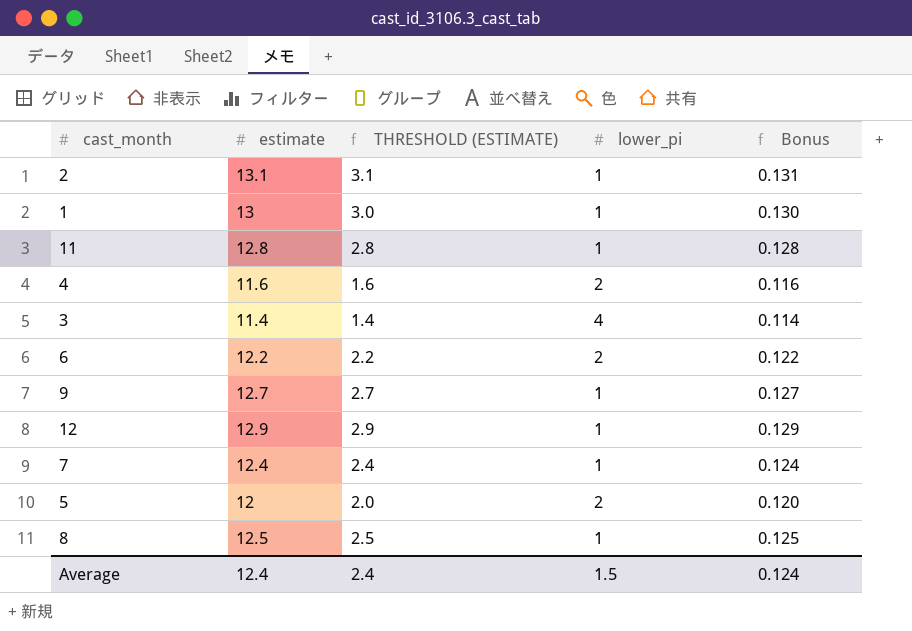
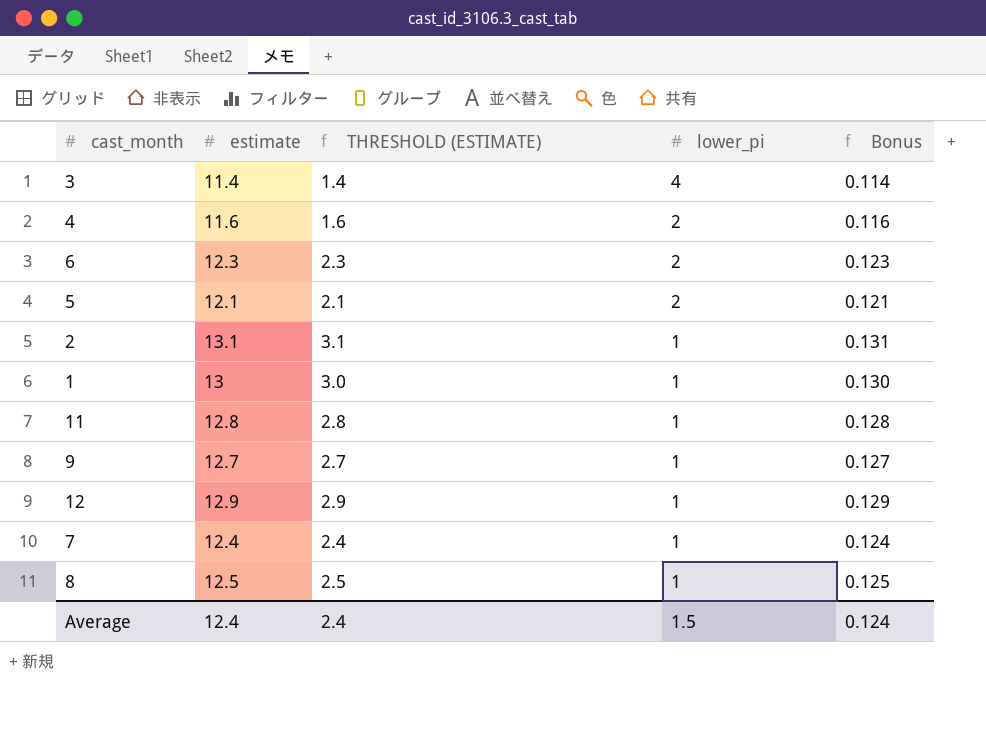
row order: none -> lower_pi descending
6 | estimate: 12.2 -> 12.3
6 | THRESHOLD (ESTIMATE): 2.2 -> 2.3
6 | Bonus: 0.122 -> 0.123
5 | estimate: 12 -> 12.1
5 | THRESHOLD (ESTIMATE): 2.0 -> 2.1
5 | Bonus: 0.120 -> 0.121

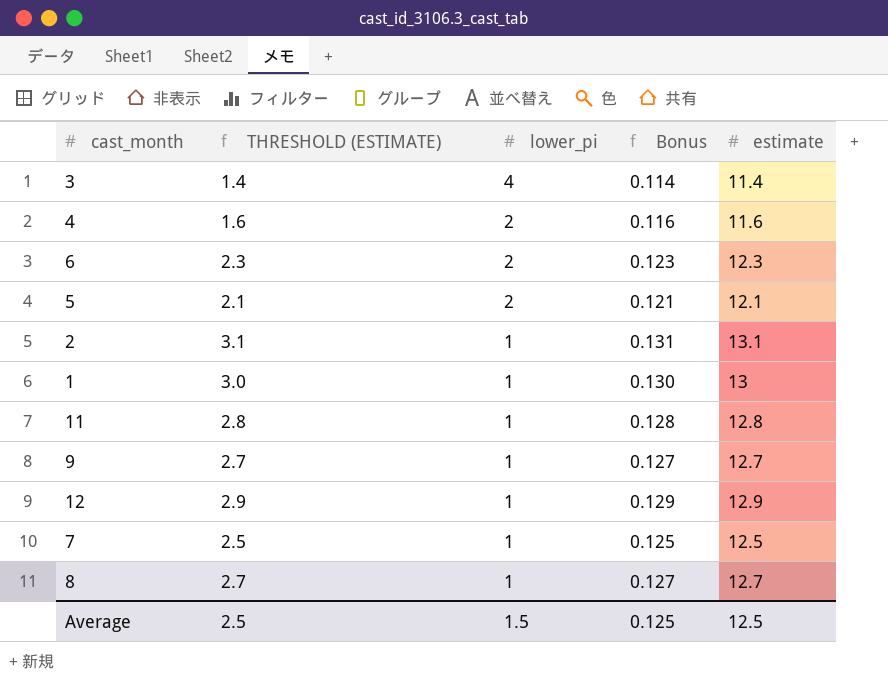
column estimate | position: 2 -> 5
7 | THRESHOLD (ESTIMATE): 2.4 -> 2.5
7 | Bonus: 0.124 -> 0.125
7 | estimate: 12.4 -> 12.5
8 | THRESHOLD (ESTIMATE): 2.5 -> 2.7
8 | Bonus: 0.125 -> 0.127
8 | estimate: 12.5 -> 12.7
Average | THRESHOLD (ESTIMATE): 2.4 -> 2.5
Average | Bonus: 0.124 -> 0.125
Average | estimate: 12.4 -> 12.5

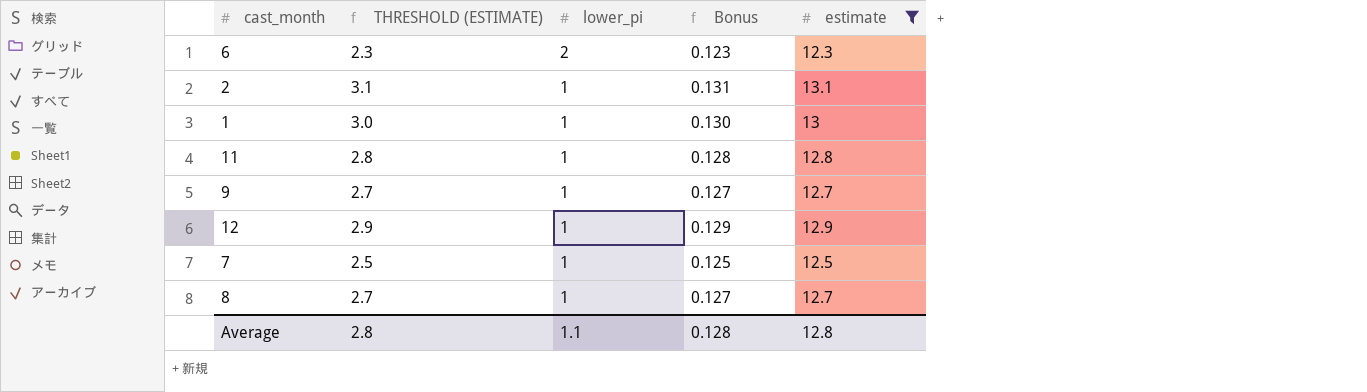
filter: none -> estimate >= 12.3
Average | THRESHOLD (ESTIMATE): 2.5 -> 2.8
Average | lower_pi: 1.5 -> 1.1
Average | Bonus: 0.125 -> 0.128
Average | estimate: 12.5 -> 12.8

